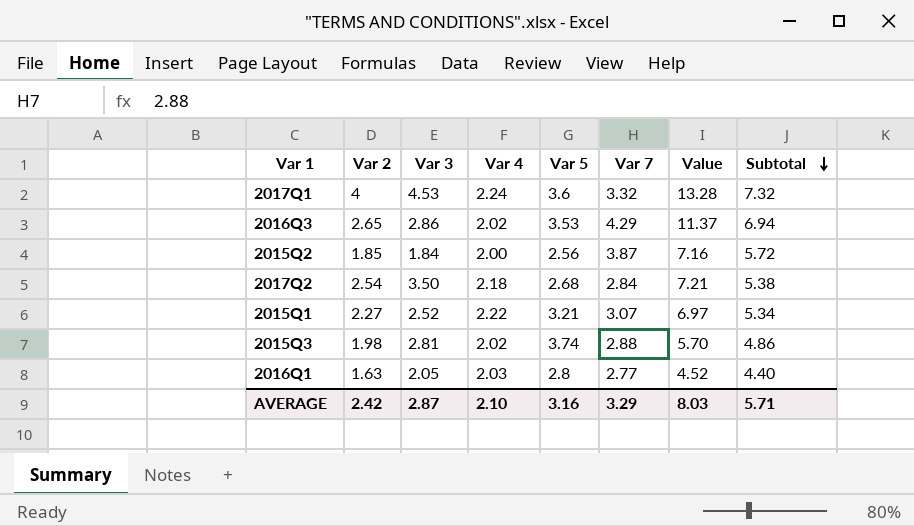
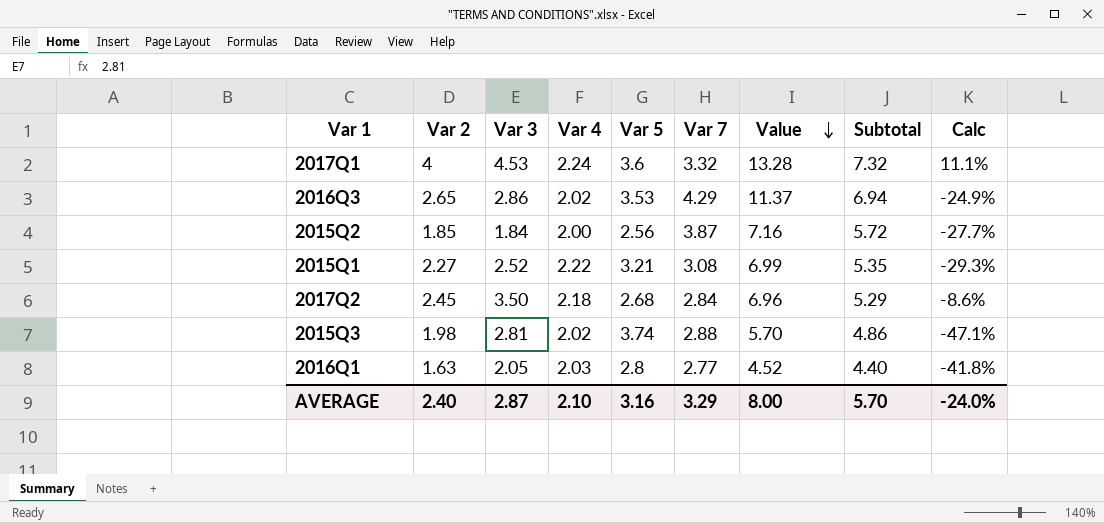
row order: Subtotal descending -> Value descending
column Calc | formula: none -> ([Var 2] - [Var 5]) / [Var 5]
2015Q1 | Var 7: 3.07 -> 3.08
2015Q1 | Value: 6.97 -> 6.99
2015Q1 | Subtotal: 5.34 -> 5.35
2017Q2 | Var 2: 2.54 -> 2.45
2017Q2 | Value: 7.21 -> 6.96
2017Q2 | Subtotal: 5.38 -> 5.29
AVERAGE | Var 2: 2.42 -> 2.40
AVERAGE | Value: 8.03 -> 8.00
AVERAGE | Subtotal: 5.71 -> 5.70

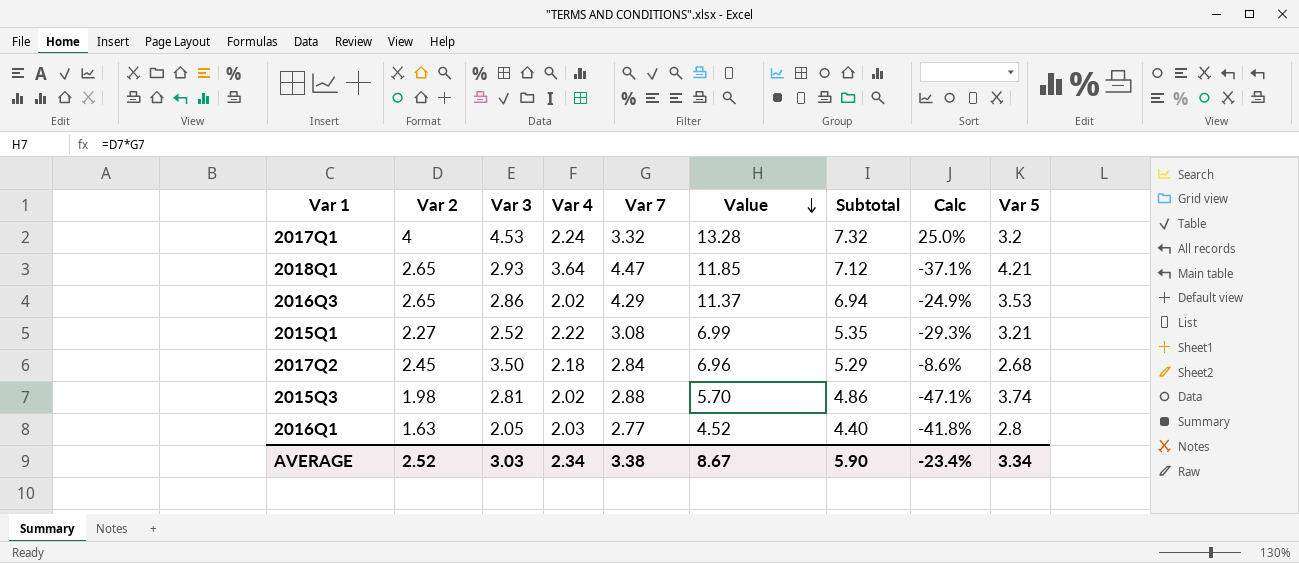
column Var 5 | position: 5 -> 9
row 2015Q2: 1.85 | 1.84 | 2.00 | 2.56 | 3.87 | 7.16 | 5.72 | -27.7% -> none
2017Q1 | Calc: 11.1% -> 25.0%
2017Q1 | Var 5: 3.6 -> 3.2
row 2018Q1: none -> 2.65 | 2.93 | 3.64 | 4.47 | 11.85 | 7.12 | -37.1% | 4.21
AVERAGE | Var 2: 2.40 -> 2.52
AVERAGE | Var 3: 2.87 -> 3.03
AVERAGE | Var 4: 2.10 -> 2.34
AVERAGE | Var 7: 3.29 -> 3.38
AVERAGE | Value: 8.00 -> 8.67
AVERAGE | Subtotal: 5.70 -> 5.90
AVERAGE | Calc: -24.0% -> -23.4%
AVERAGE | Var 5: 3.16 -> 3.34

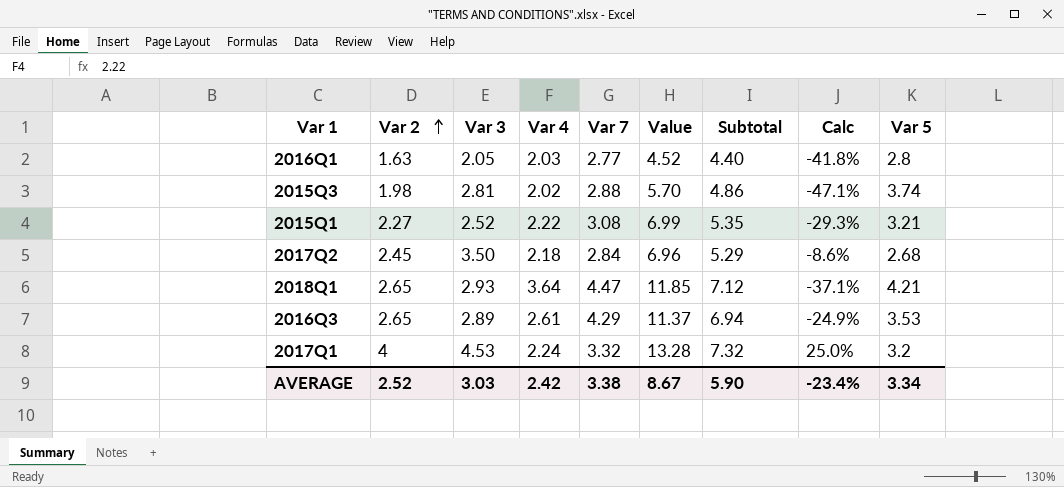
row order: Value descending -> Var 2 ascending
2016Q3 | Var 3: 2.86 -> 2.89
2016Q3 | Var 4: 2.02 -> 2.61
AVERAGE | Var 4: 2.34 -> 2.42

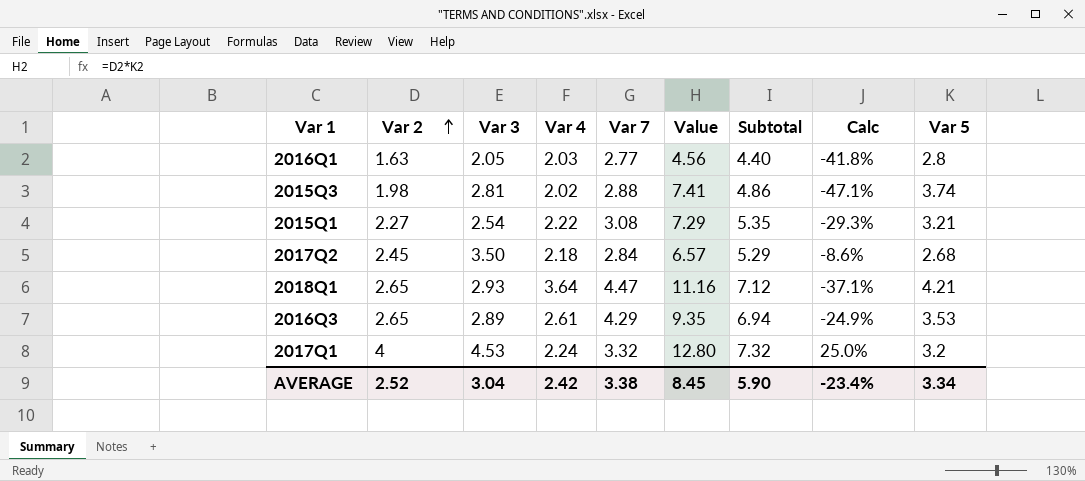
column Value | formula: [Var 2] * [Var 7] -> [Var 2] * [Var 5]
2015Q1 | Var 3: 2.52 -> 2.54
AVERAGE | Var 3: 3.03 -> 3.04
AVERAGE | Value: 8.67 -> 8.45

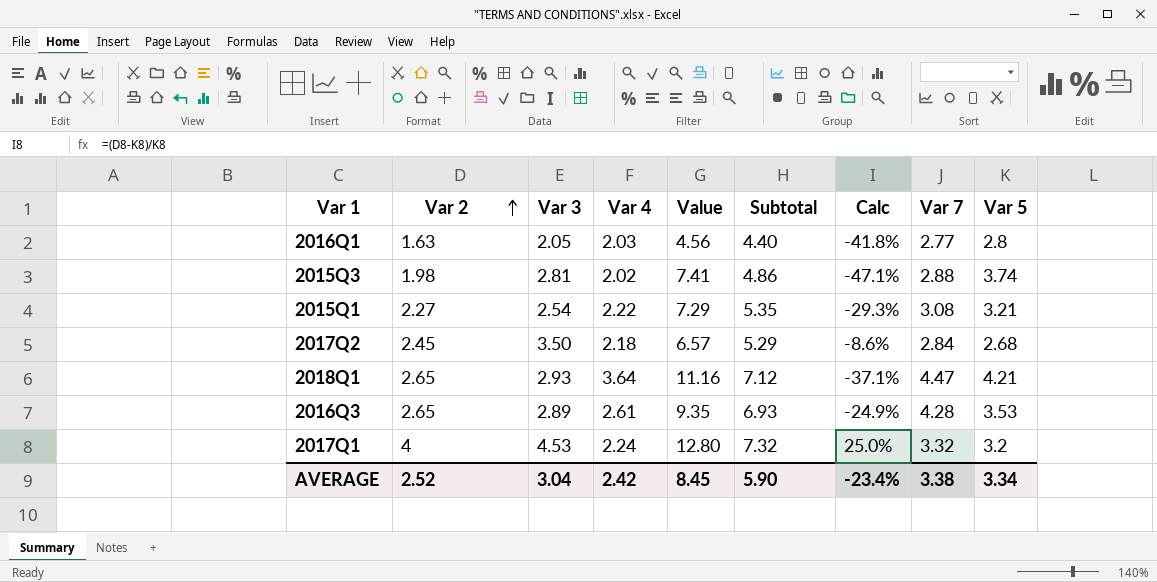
column Var 7 | position: 5 -> 8
2016Q3 | Subtotal: 6.94 -> 6.93
2016Q3 | Var 7: 4.29 -> 4.28

